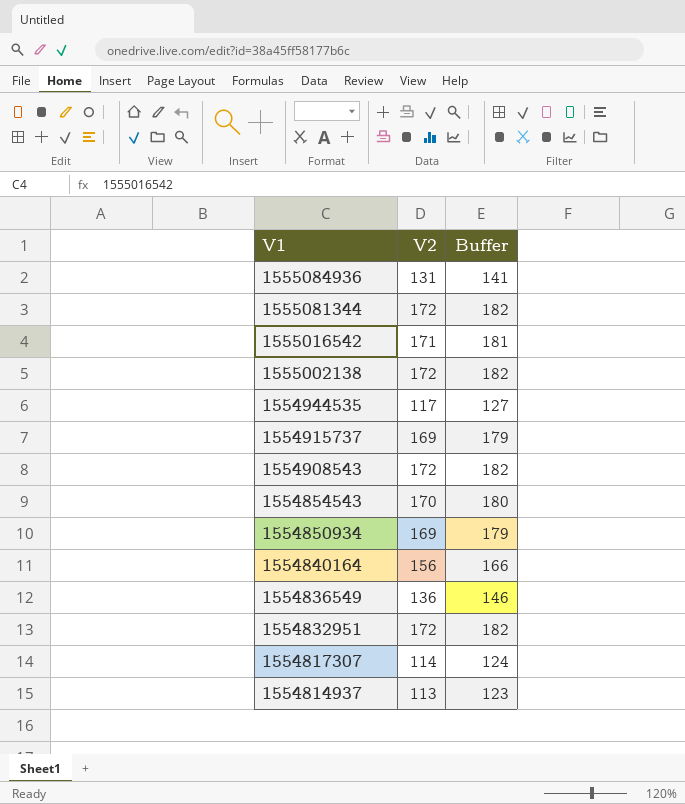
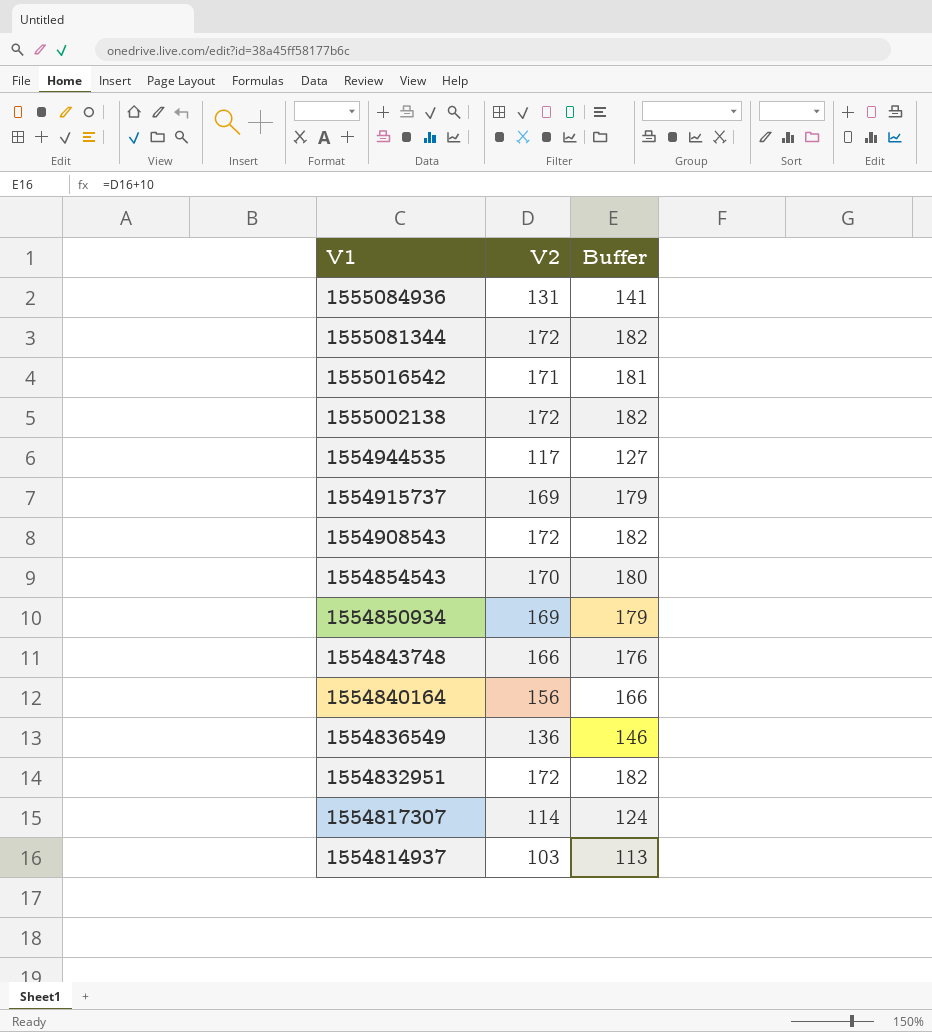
row 1554843748: none -> 166 | 176
1554814937 | V2: 113 -> 103
1554814937 | Buffer: 123 -> 113

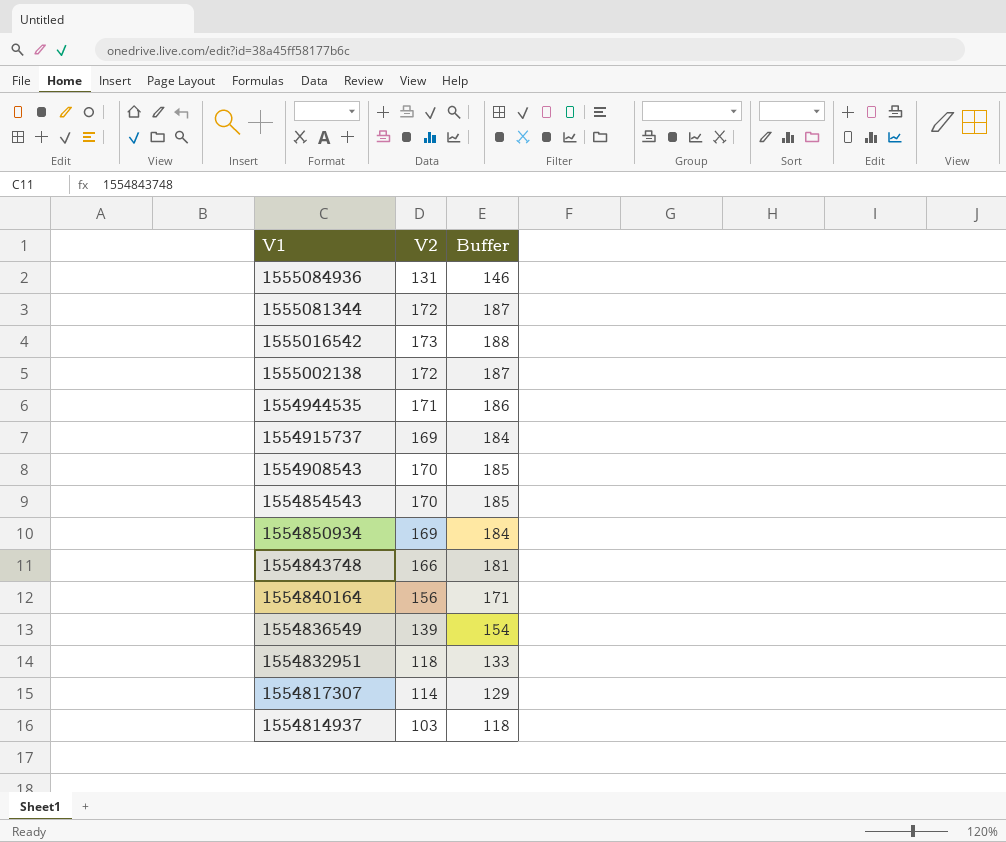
column Buffer | formula: [V2] + 10 -> [V2] + 15
1555016542 | V2: 171 -> 173
1554944535 | V2: 117 -> 171
1554908543 | V2: 172 -> 170
1554836549 | V2: 136 -> 139
1554832951 | V2: 172 -> 118

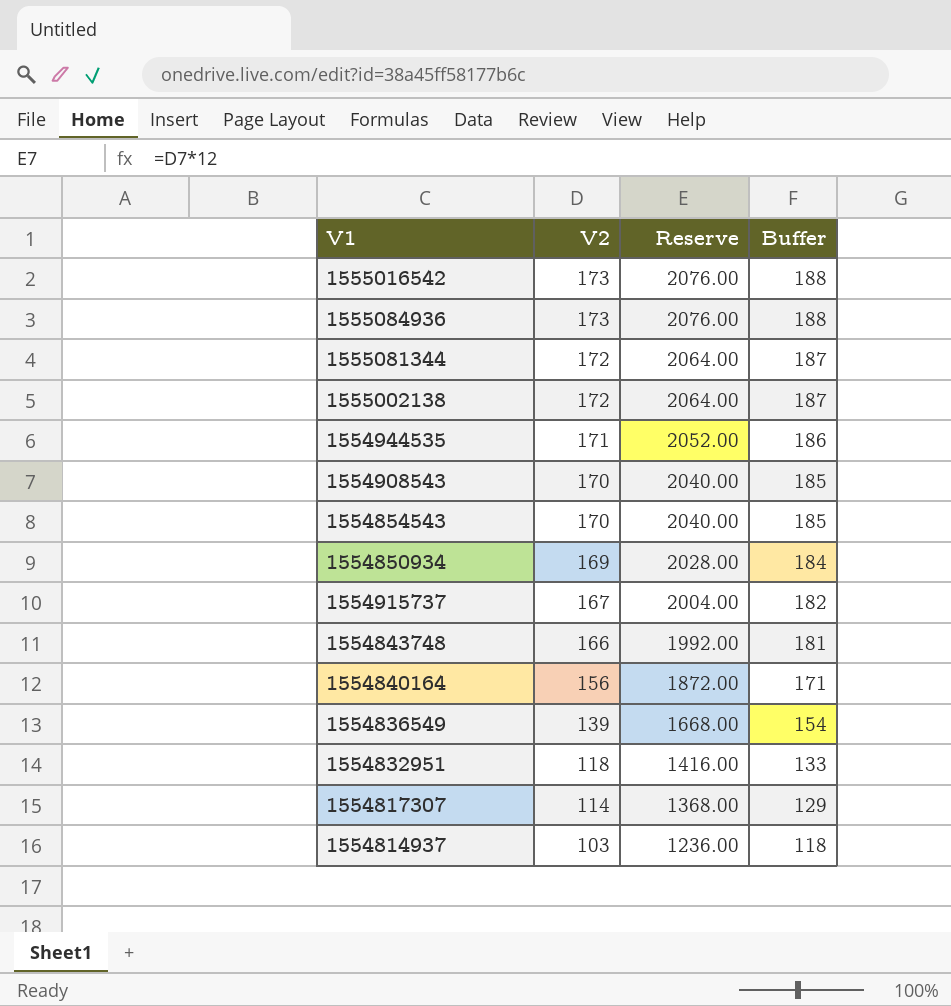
row order: V1 descending -> V2 descending
column Reserve | formula: none -> [V2] * 12
1555084936 | V2: 131 -> 173
1555084936 | Buffer: 146 -> 188
1554915737 | V2: 169 -> 167
1554915737 | Buffer: 184 -> 182

